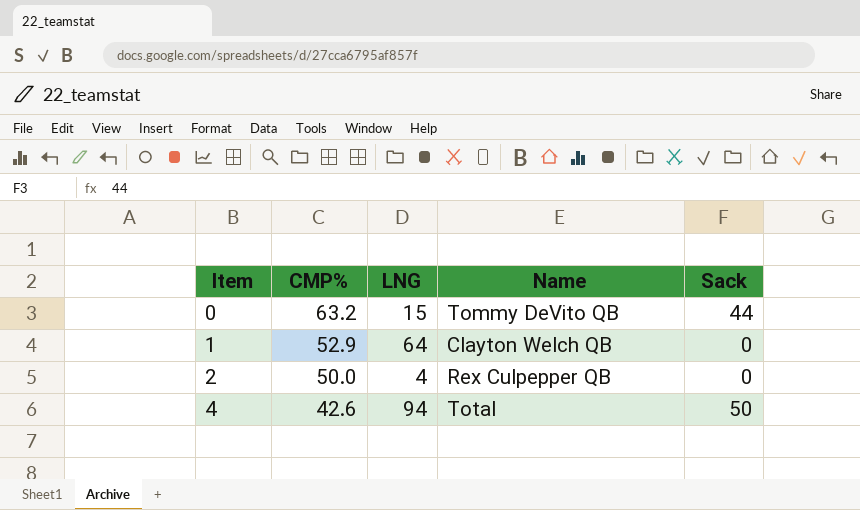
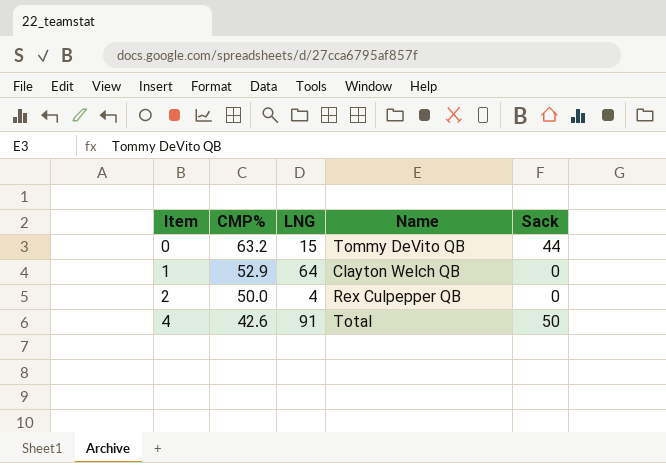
4 | LNG: 94 -> 91

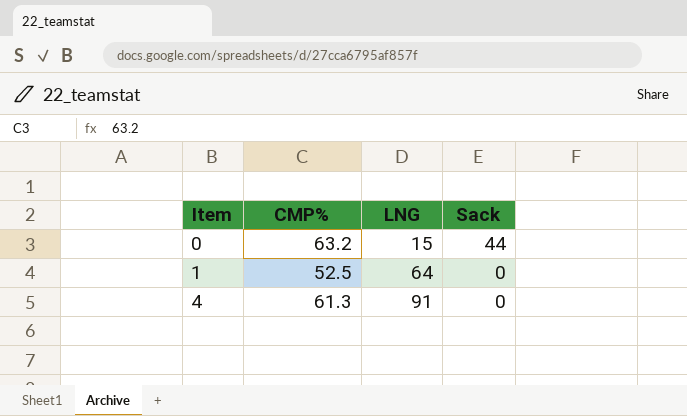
column Name | position: 4 -> none
row 2: 50.0 | 4 | Rex Culpepper QB | 0 -> none
1 | CMP%: 52.9 -> 52.5
4 | CMP%: 42.6 -> 61.3
4 | Sack: 50 -> 0

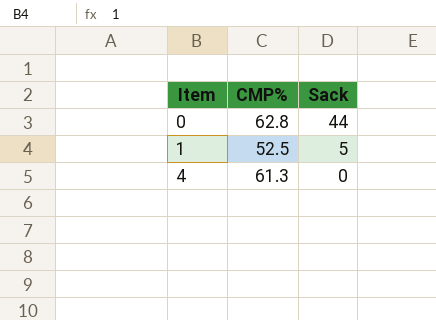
column LNG | position: 3 -> none
0 | CMP%: 63.2 -> 62.8
1 | Sack: 0 -> 5

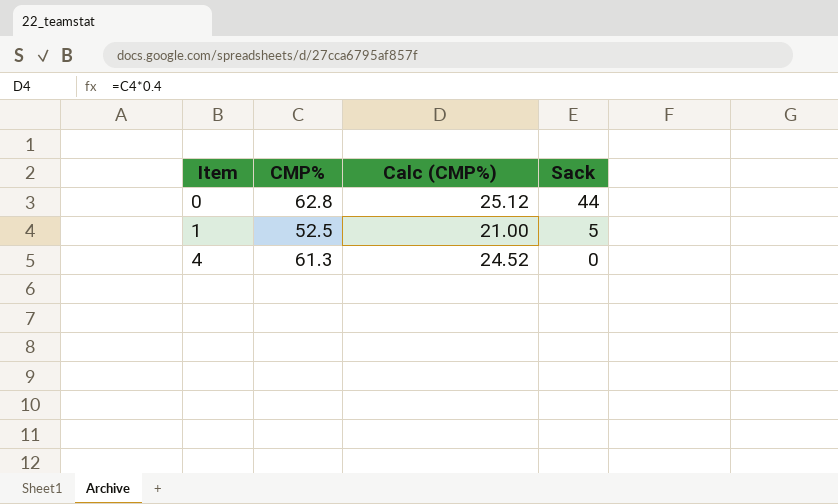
column Calc (CMP%) | formula: none -> [CMP%] * 0.4

